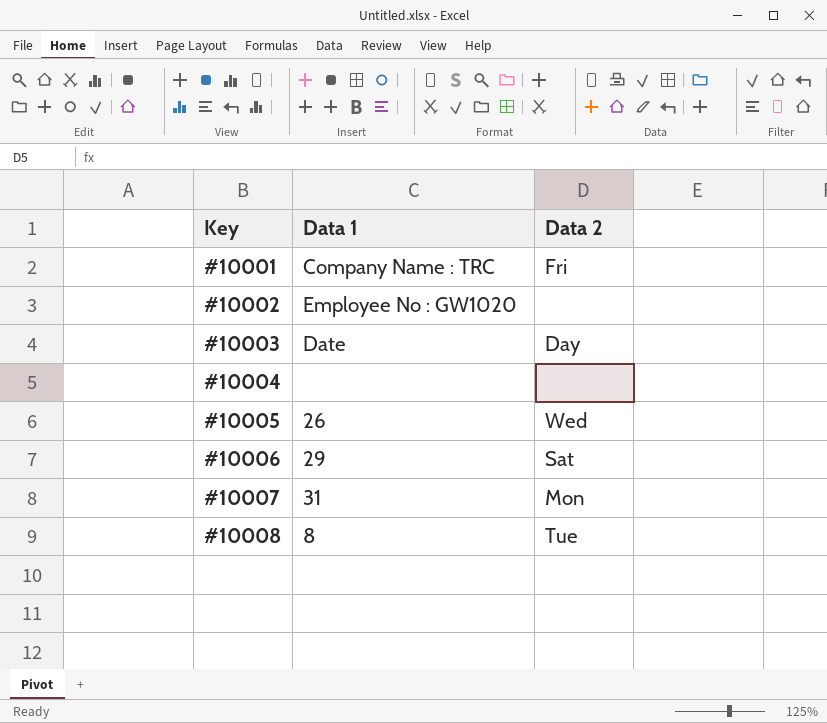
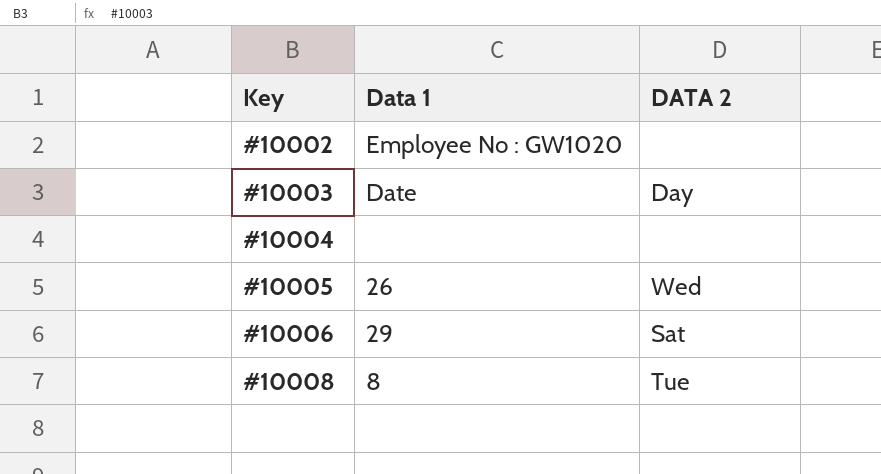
column name: Data 2 -> DATA 2
row #10001: Company Name : TRC | Fri -> none
row #10007: 31 | Mon -> none

